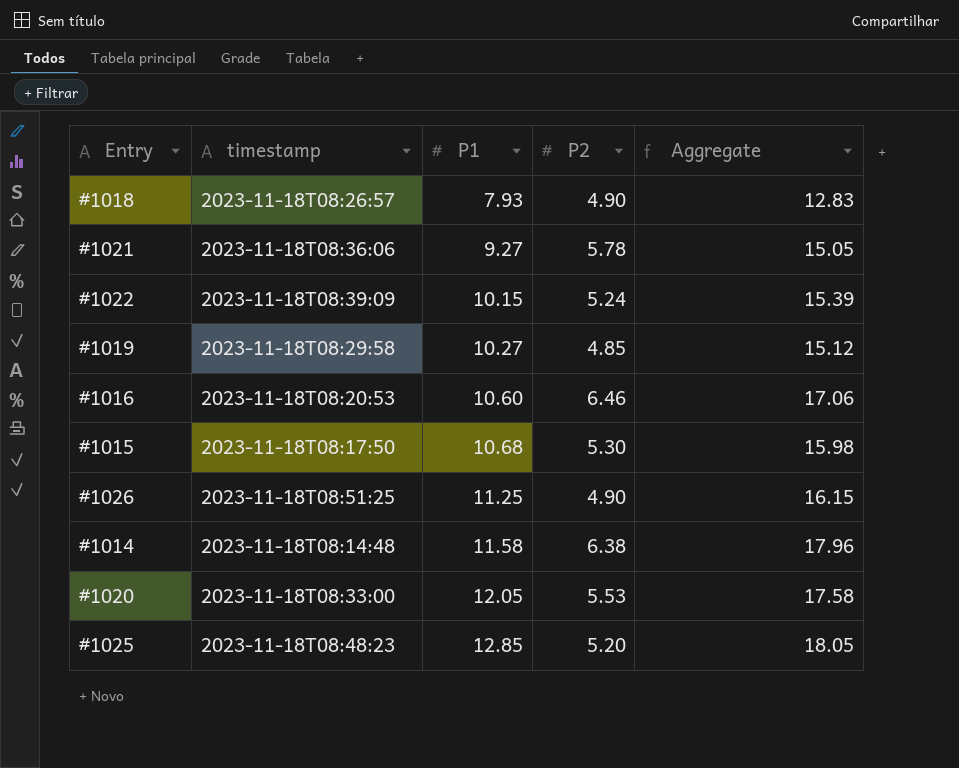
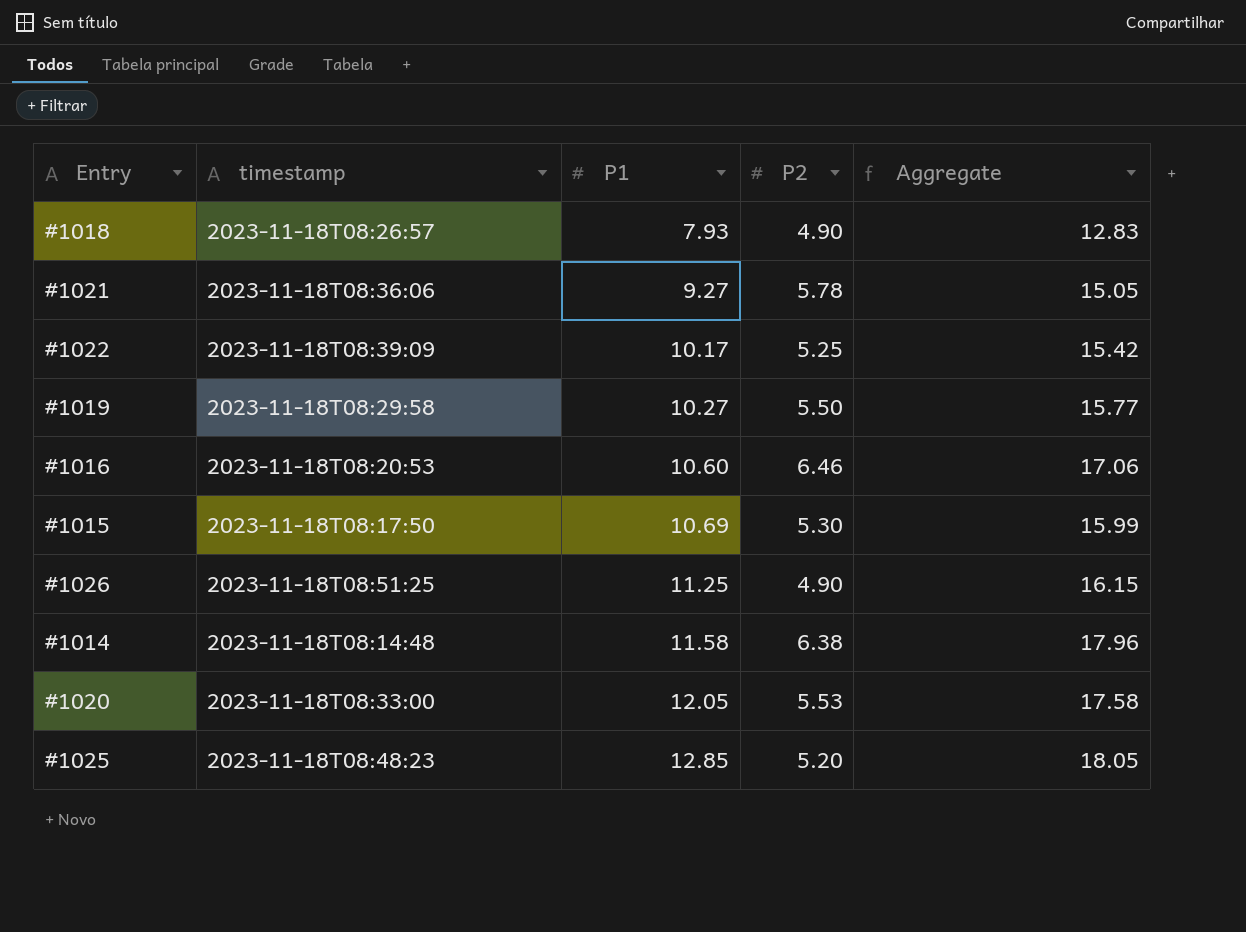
#1022 | P1: 10.15 -> 10.17
#1022 | P2: 5.24 -> 5.25
#1022 | Aggregate: 15.39 -> 15.42
#1019 | P2: 4.85 -> 5.50
#1019 | Aggregate: 15.12 -> 15.77
#1015 | P1: 10.68 -> 10.69
#1015 | Aggregate: 15.98 -> 15.99

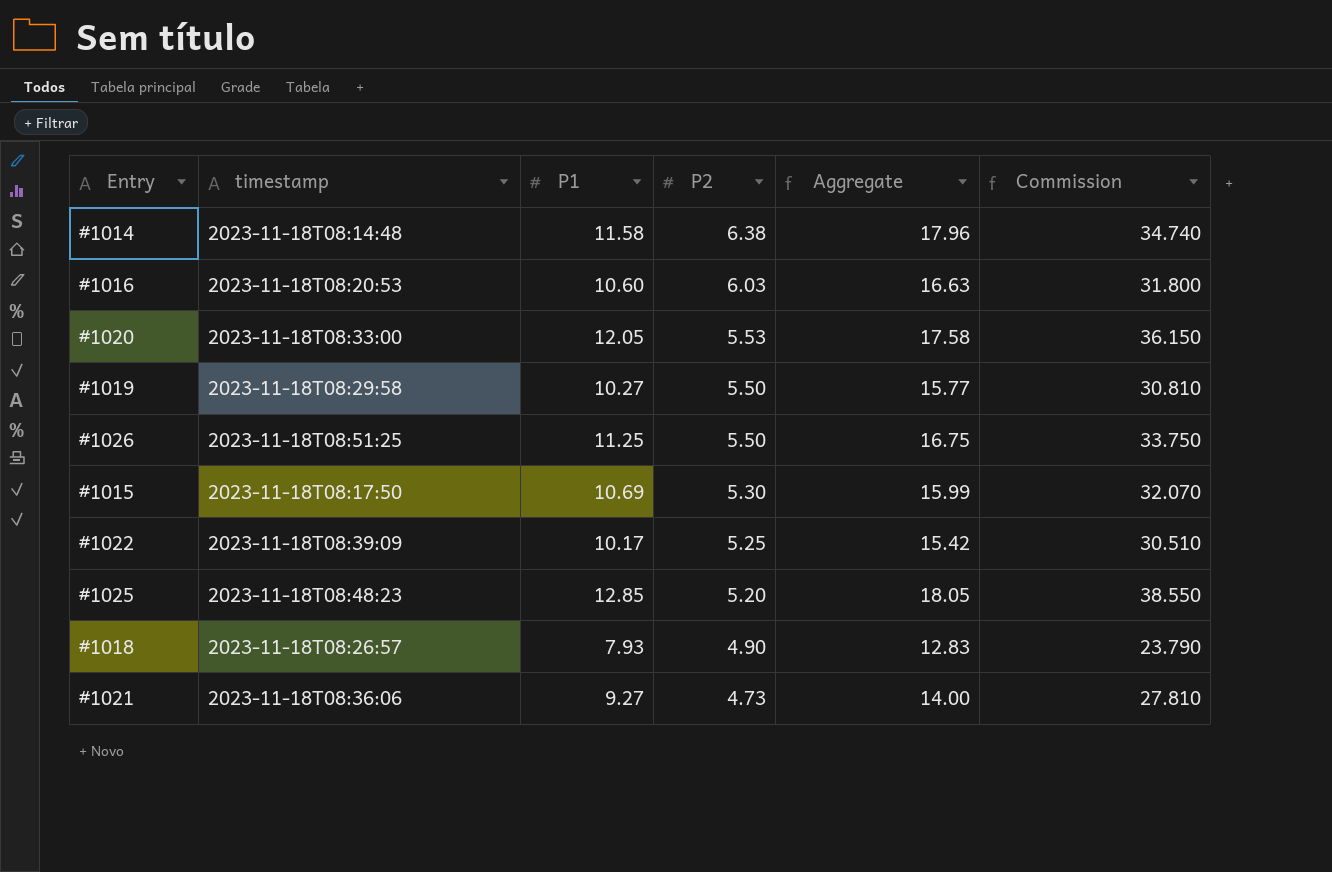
row order: P1 ascending -> P2 descending
column Commission | formula: none -> [P1] * 3
#1016 | P2: 6.46 -> 6.03
#1016 | Aggregate: 17.06 -> 16.63
#1026 | P2: 4.90 -> 5.50
#1026 | Aggregate: 16.15 -> 16.75
#1021 | P2: 5.78 -> 4.73
#1021 | Aggregate: 15.05 -> 14.00

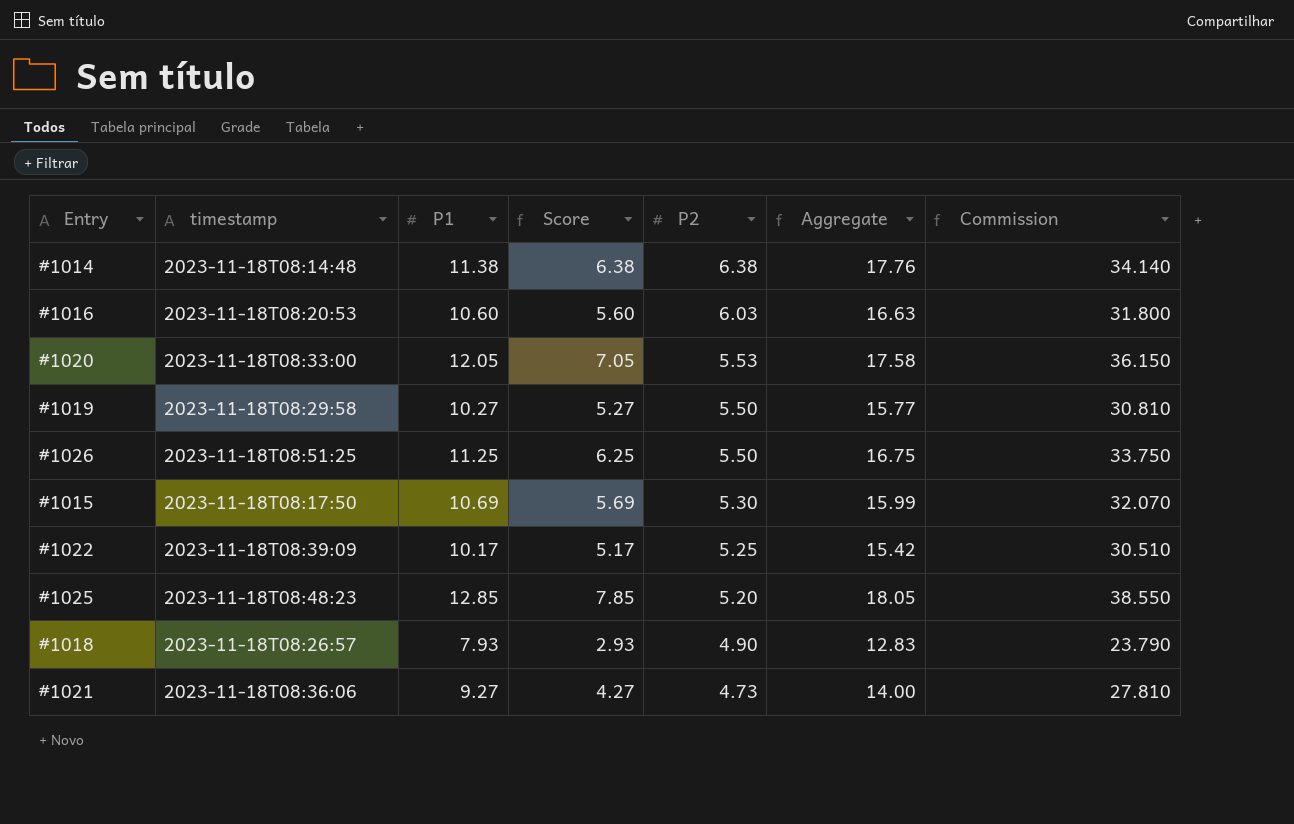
column Score | formula: none -> [P1] - 5
#1014 | P1: 11.58 -> 11.38
#1014 | Aggregate: 17.96 -> 17.76
#1014 | Commission: 34.740 -> 34.140

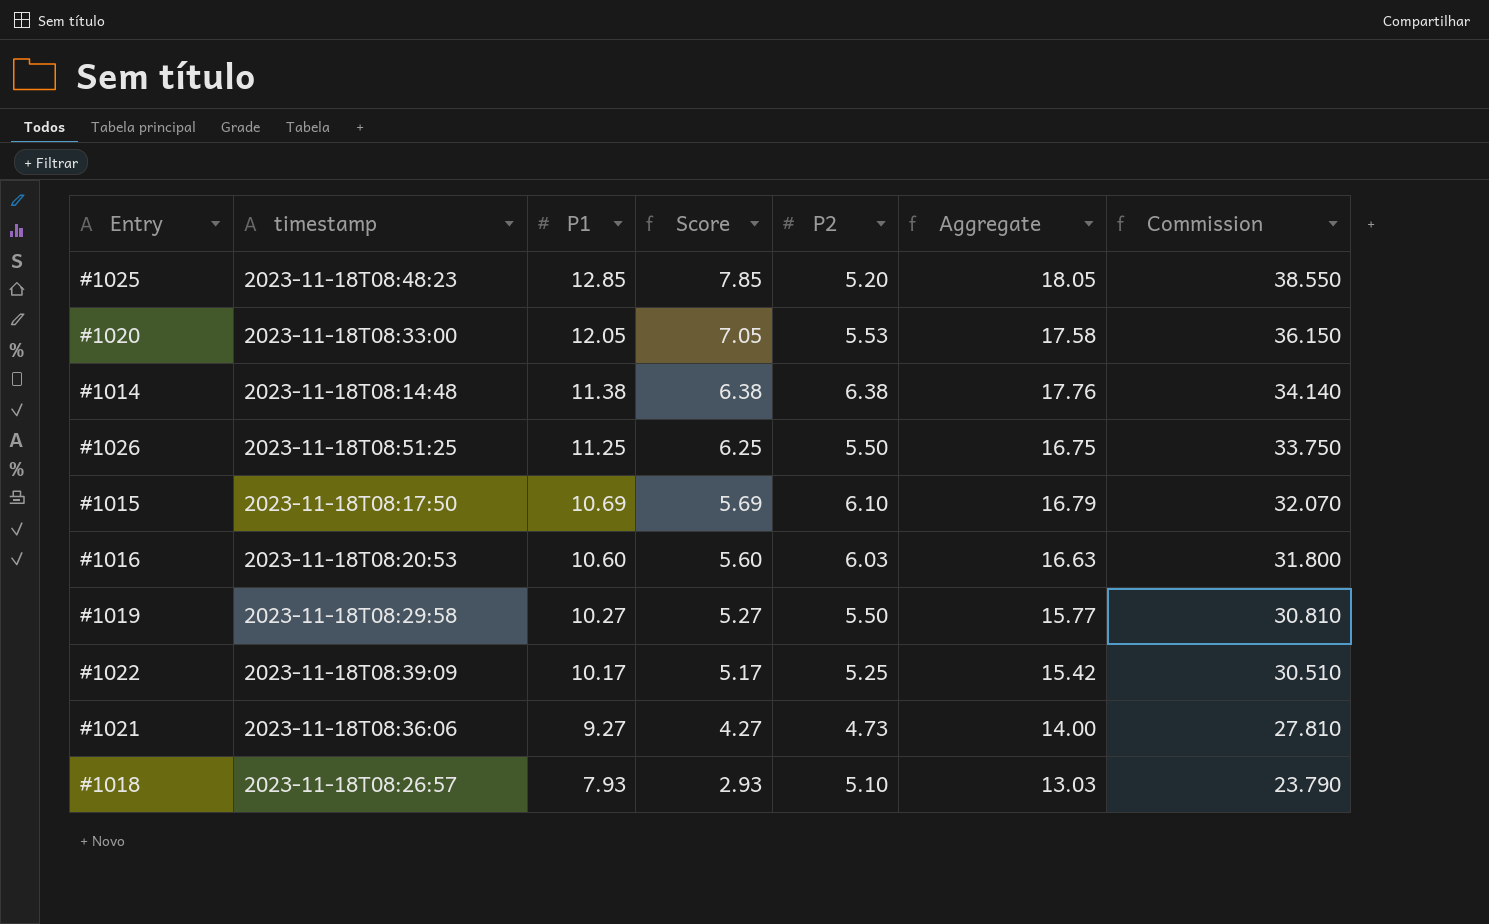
row order: P2 descending -> P1 descending
#1015 | P2: 5.30 -> 6.10
#1015 | Aggregate: 15.99 -> 16.79
#1018 | P2: 4.90 -> 5.10
#1018 | Aggregate: 12.83 -> 13.03

